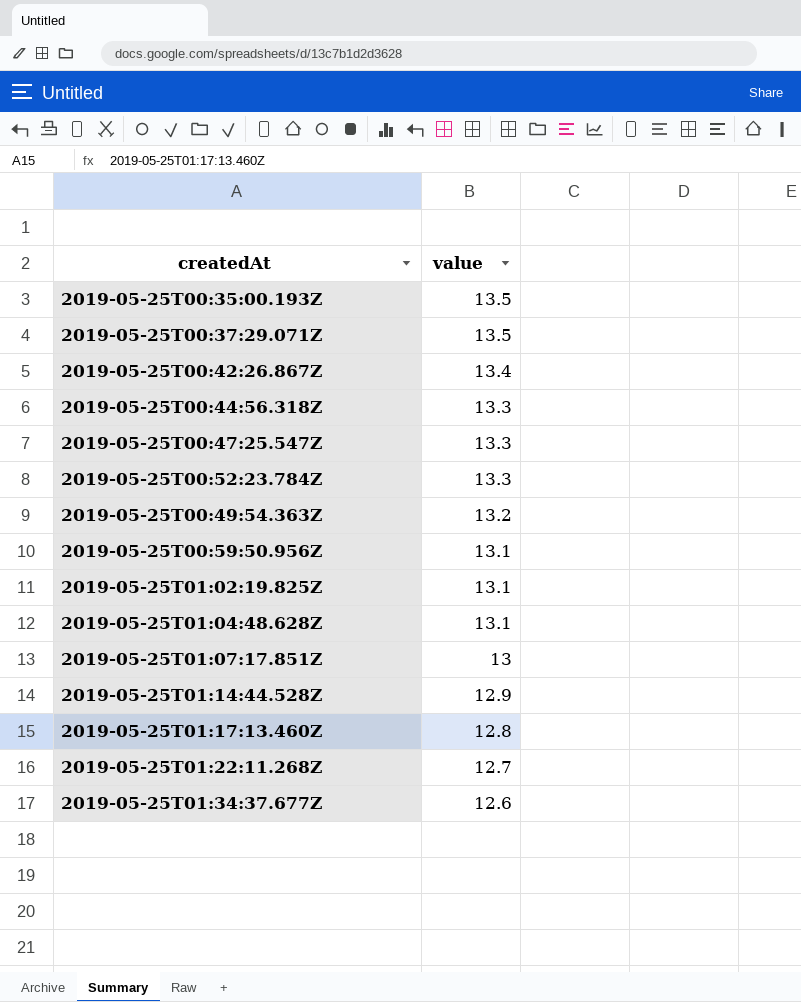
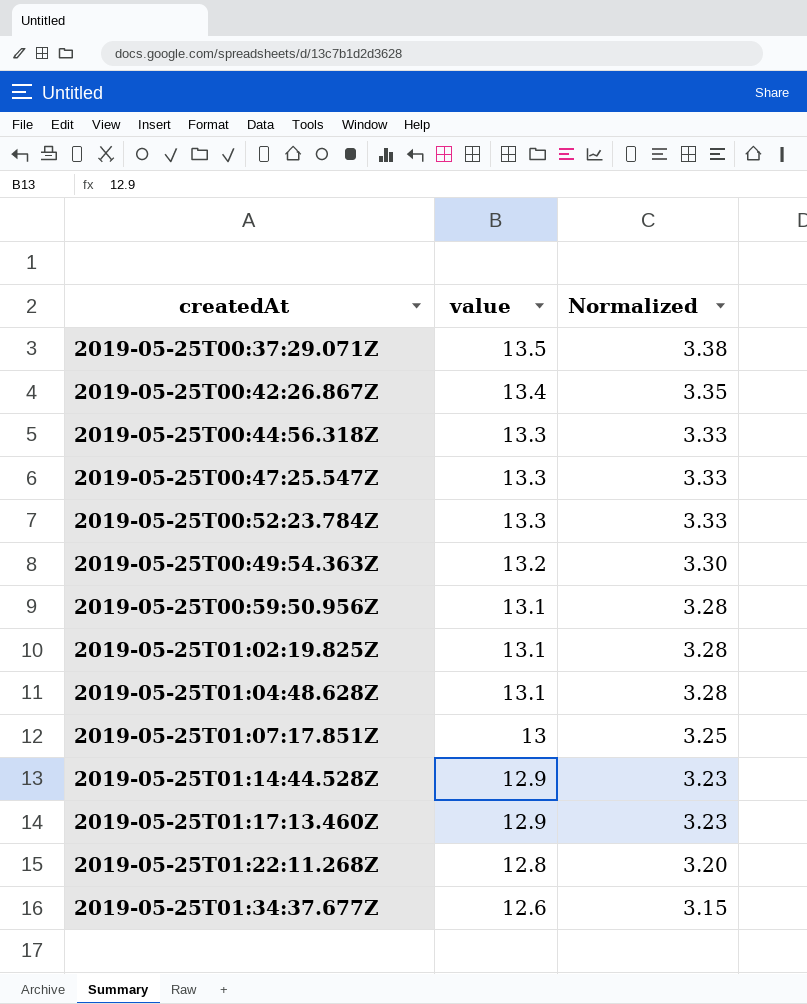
column Normalized | formula: none -> [value] * 0.25
row 2019-05-25T00:35:00.193Z: 13.5 -> none
2019-05-25T01:17:13.460Z | value: 12.8 -> 12.9
2019-05-25T01:22:11.268Z | value: 12.7 -> 12.8

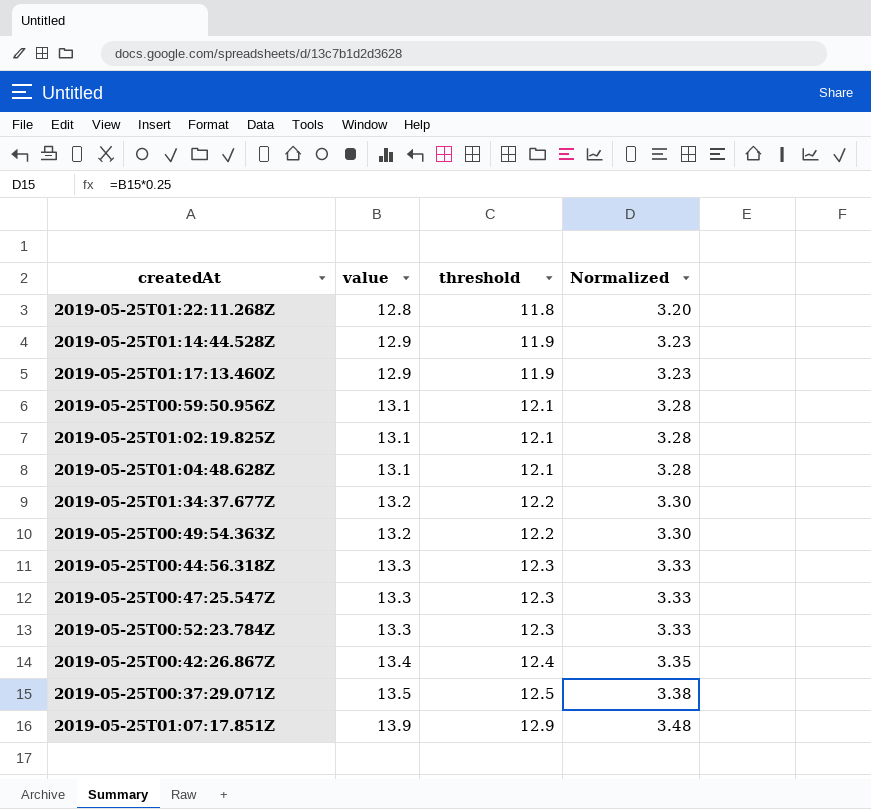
row order: value descending -> value ascending
column threshold | formula: none -> [value] - 1
2019-05-25T01:34:37.677Z | value: 12.6 -> 13.2
2019-05-25T01:34:37.677Z | Normalized: 3.15 -> 3.30
2019-05-25T01:07:17.851Z | value: 13 -> 13.9
2019-05-25T01:07:17.851Z | Normalized: 3.25 -> 3.48

